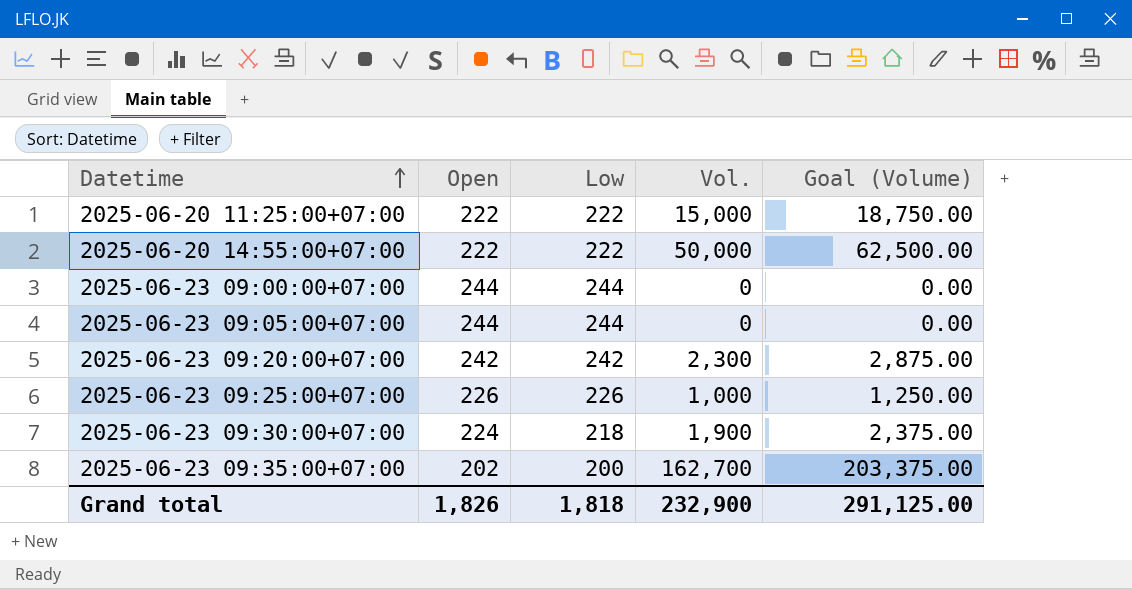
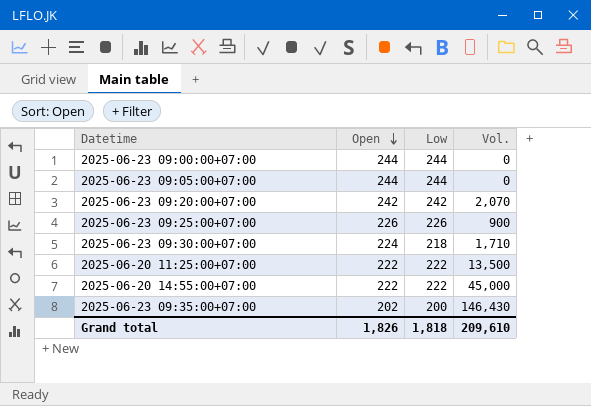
row order: Datetime ascending -> Open descending
column Goal (Volume) | formula: [Vol.] * 1.25 -> none
2025-06-23 09:20:00+07:00 | Vol.: 2,300 -> 2,070
2025-06-23 09:25:00+07:00 | Vol.: 1,000 -> 900
2025-06-23 09:30:00+07:00 | Vol.: 1,900 -> 1,710
2025-06-20 11:25:00+07:00 | Vol.: 15,000 -> 13,500
2025-06-20 14:55:00+07:00 | Vol.: 50,000 -> 45,000
2025-06-23 09:35:00+07:00 | Vol.: 162,700 -> 146,430
Grand total | Vol.: 232,900 -> 209,610

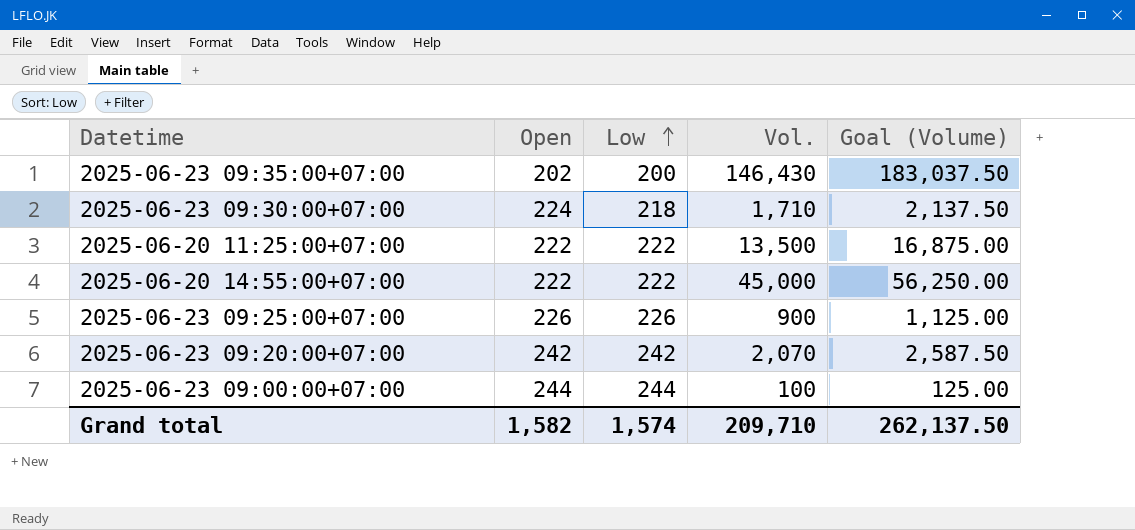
row order: Open descending -> Low ascending
column Goal (Volume) | formula: none -> [Vol.] * 1.25
row 2025-06-23 09:05:00+07:00: 244 | 244 | 0 -> none
2025-06-23 09:00:00+07:00 | Vol.: 0 -> 100
Grand total | Open: 1,826 -> 1,582
Grand total | Low: 1,818 -> 1,574
Grand total | Vol.: 209,610 -> 209,710

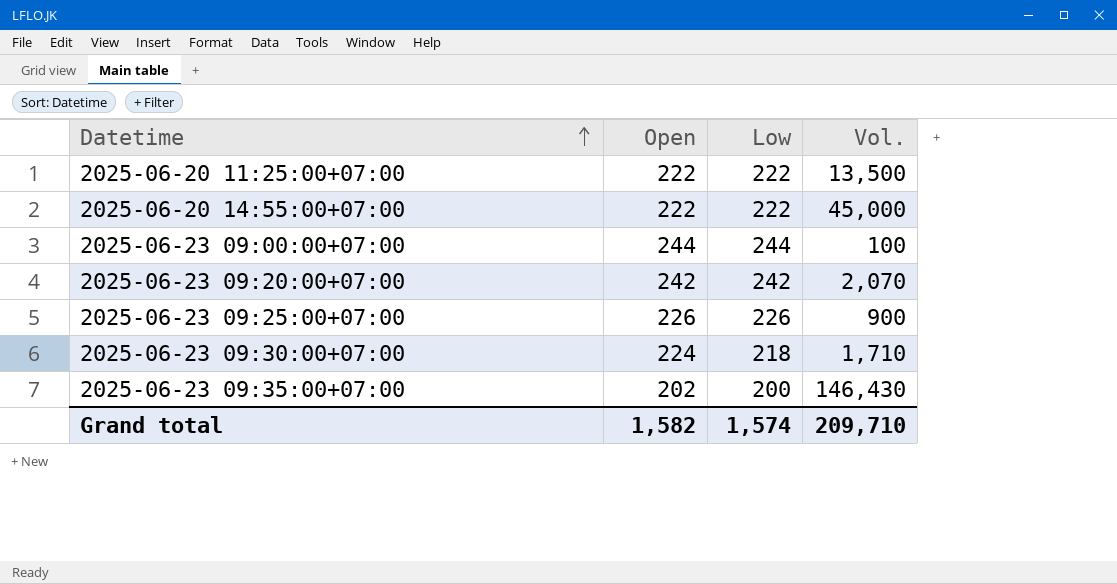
row order: Low ascending -> Datetime ascending
column Goal (Volume) | formula: [Vol.] * 1.25 -> none

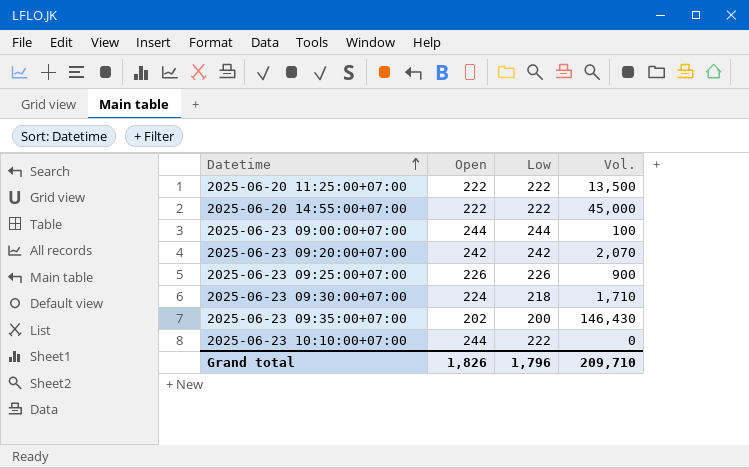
row 2025-06-23 10:10:00+07:00: none -> 244 | 222 | 0
Grand total | Open: 1,582 -> 1,826
Grand total | Low: 1,574 -> 1,796

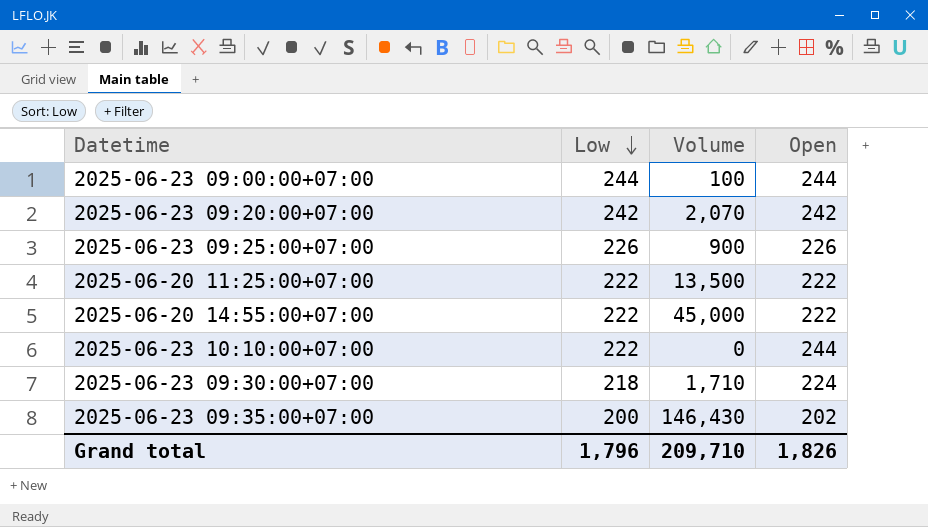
row order: Datetime ascending -> Low descending
column name: Vol. -> Volume
column Open | position: 2 -> 4

